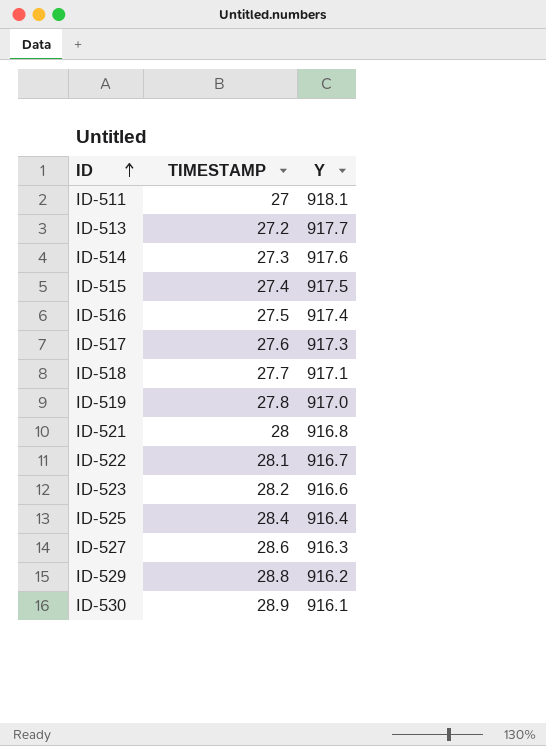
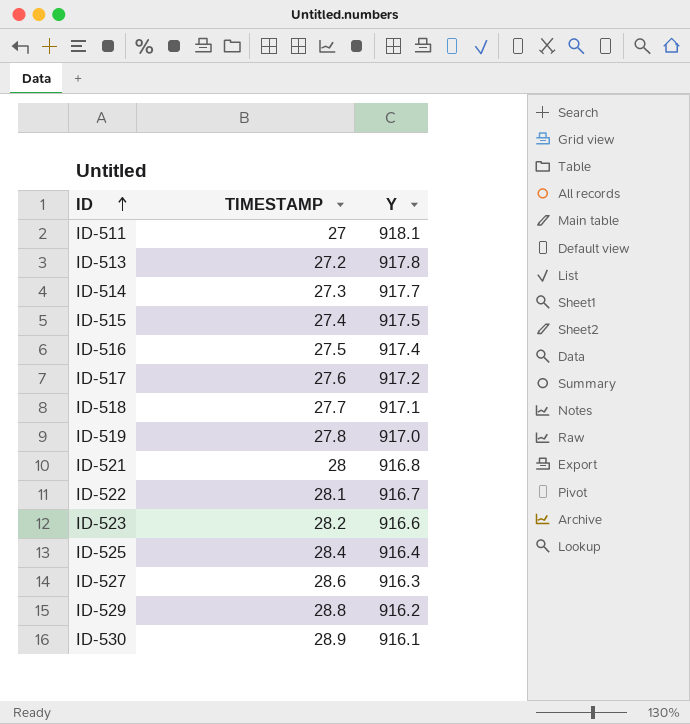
ID-513 | Y: 917.7 -> 917.8
ID-514 | Y: 917.6 -> 917.7
ID-517 | Y: 917.3 -> 917.2

